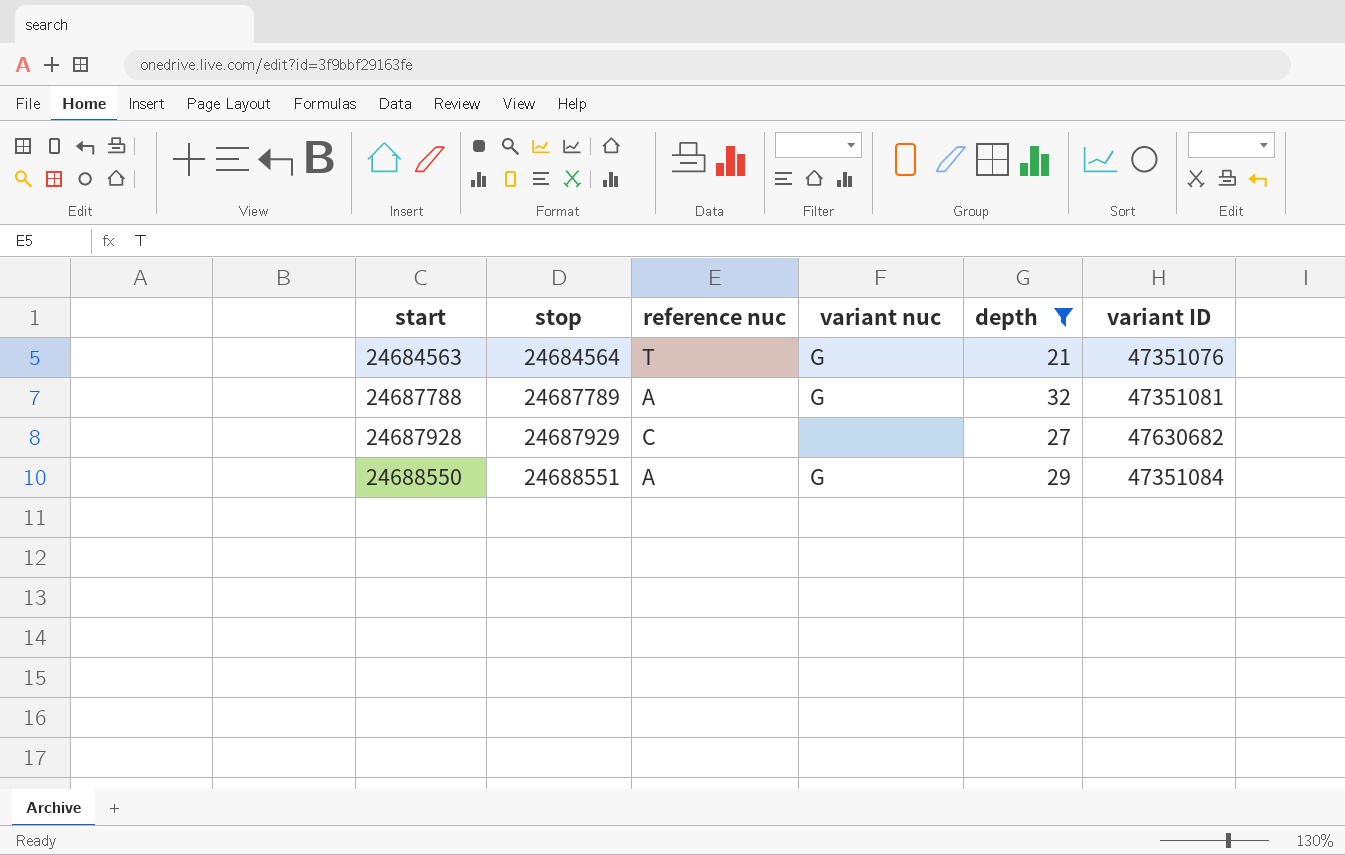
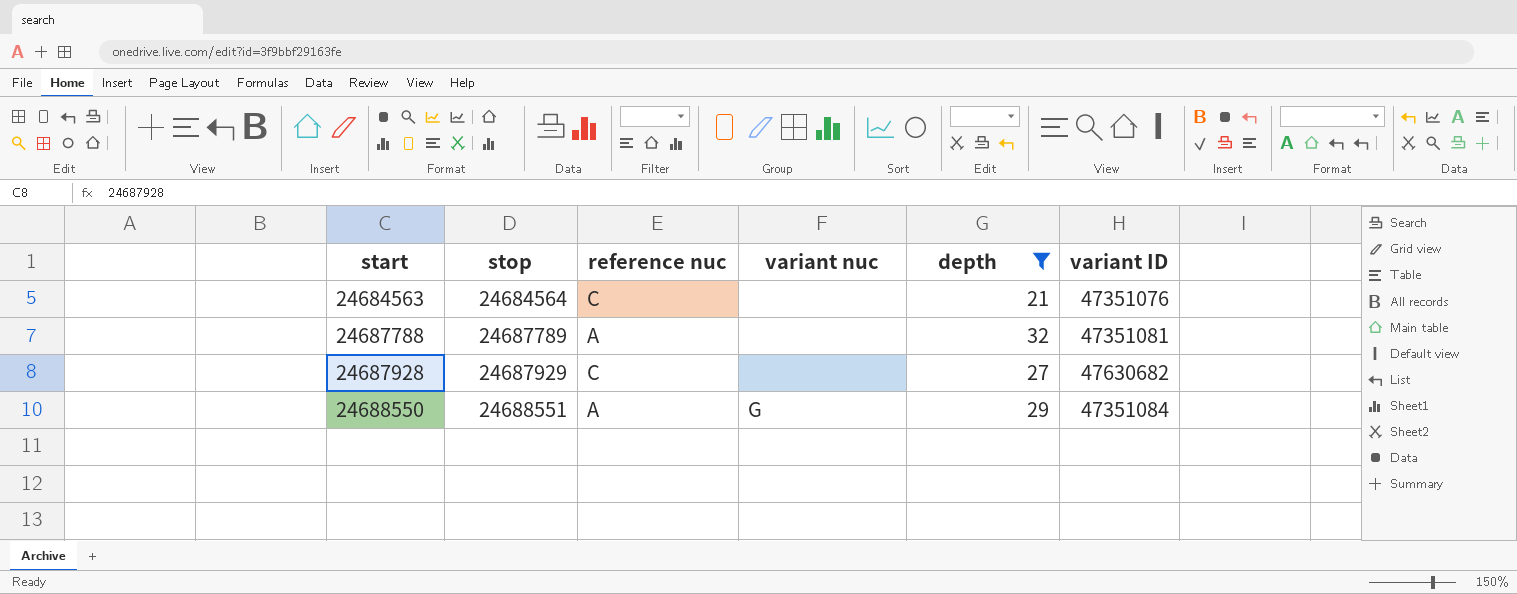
24684563 | reference nuc: T -> C
24684563 | variant nuc: G -> none
24687788 | variant nuc: G -> none

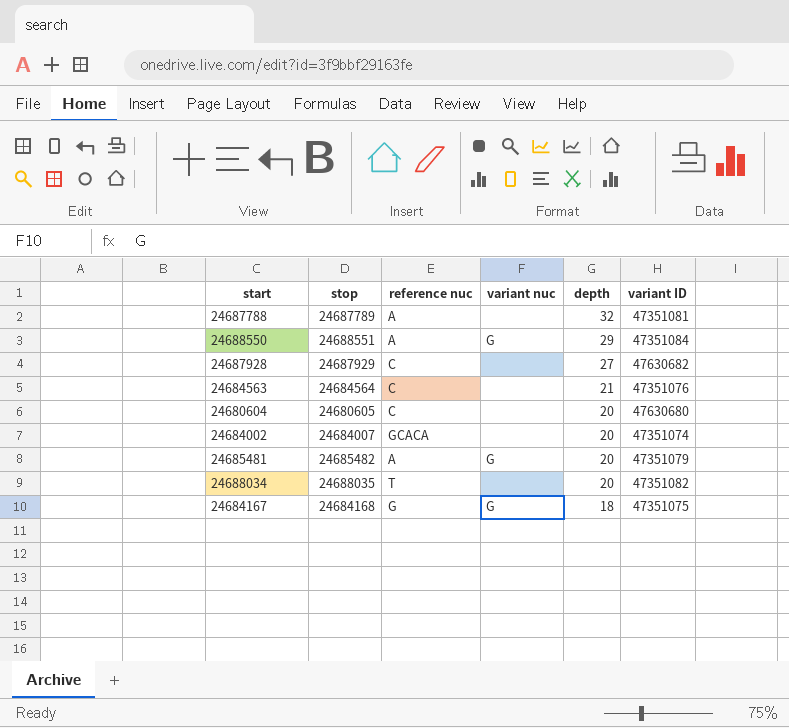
filter: depth >= 21 -> none
row order: start ascending -> depth descending

